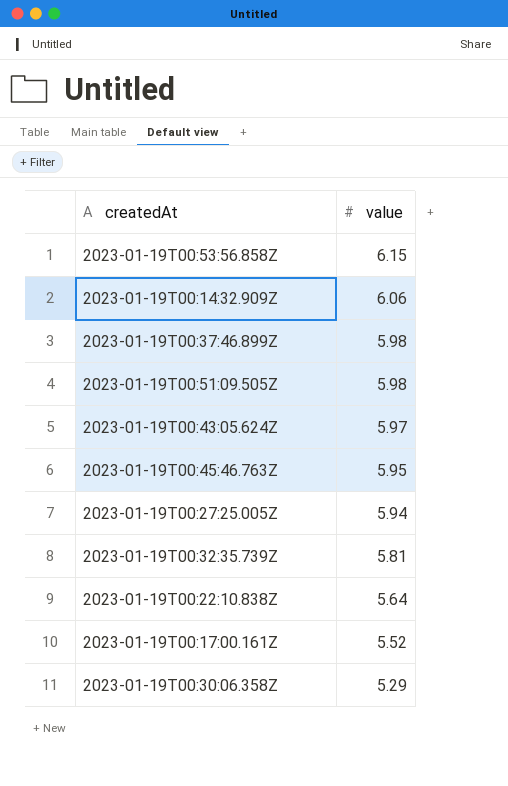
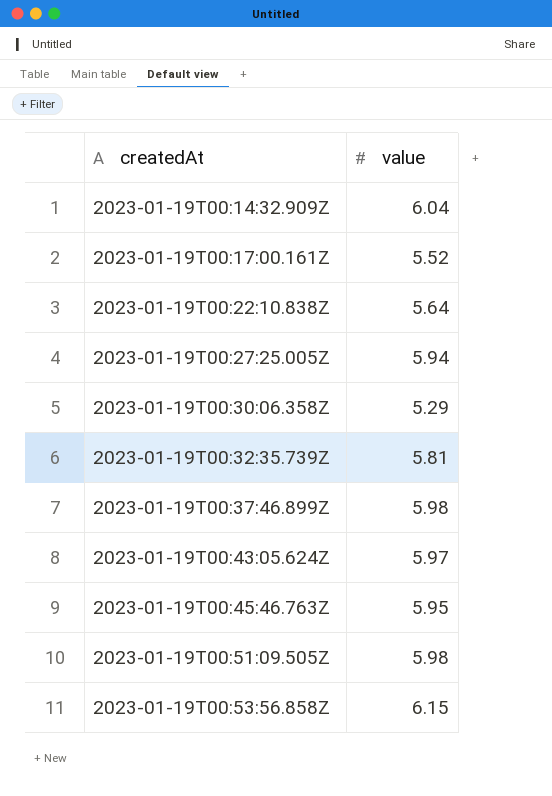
row order: value descending -> createdAt ascending
2023-01-19T00:14:32.909Z | value: 6.06 -> 6.04

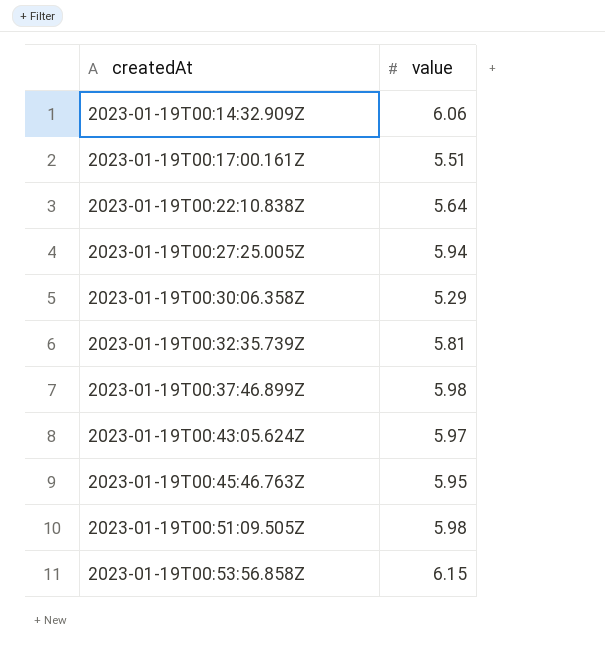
2023-01-19T00:14:32.909Z | value: 6.04 -> 6.06
2023-01-19T00:17:00.161Z | value: 5.52 -> 5.51

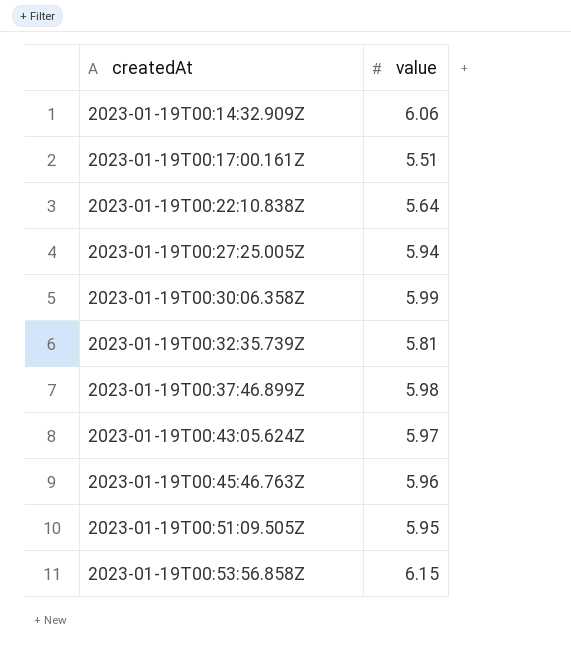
2023-01-19T00:30:06.358Z | value: 5.29 -> 5.99
2023-01-19T00:45:46.763Z | value: 5.95 -> 5.96
2023-01-19T00:51:09.505Z | value: 5.98 -> 5.95

